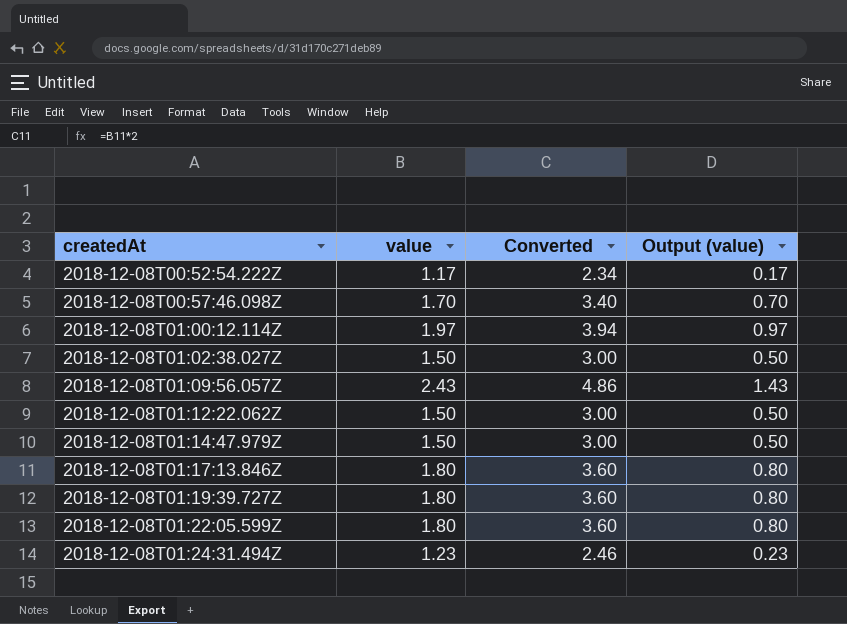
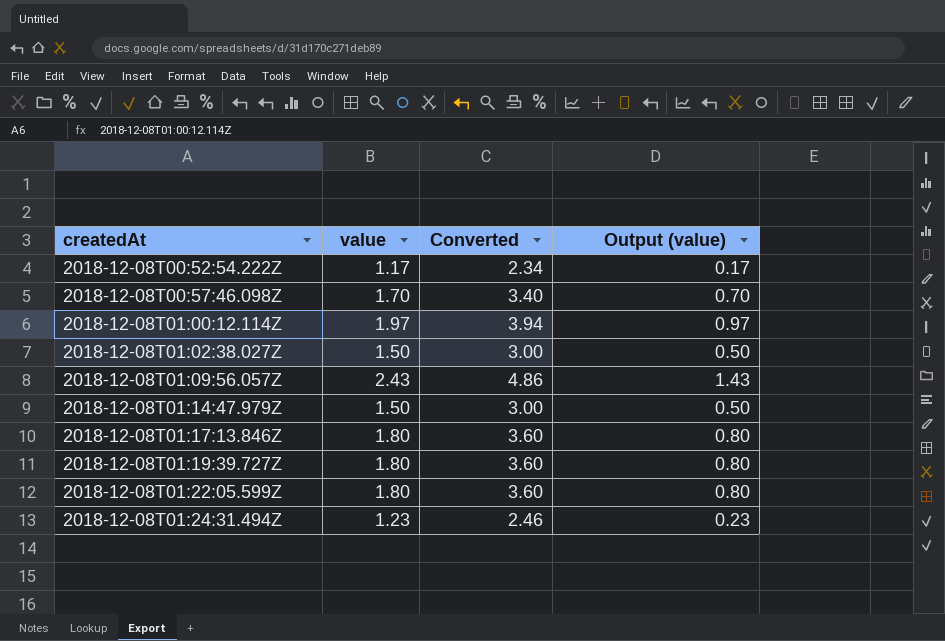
row 2018-12-08T01:12:22.062Z: 1.50 | 3.00 | 0.50 -> none

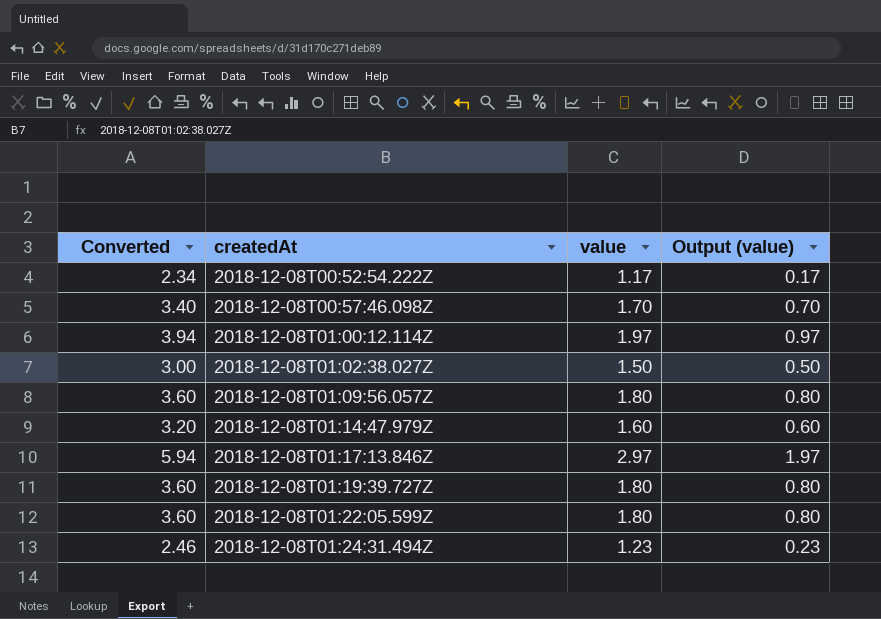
column Converted | position: 3 -> 1
2018-12-08T01:09:56.057Z | Converted: 4.86 -> 3.60
2018-12-08T01:09:56.057Z | value: 2.43 -> 1.80
2018-12-08T01:09:56.057Z | Output (value): 1.43 -> 0.80
2018-12-08T01:14:47.979Z | Converted: 3.00 -> 3.20
2018-12-08T01:14:47.979Z | value: 1.50 -> 1.60
2018-12-08T01:14:47.979Z | Output (value): 0.50 -> 0.60
2018-12-08T01:17:13.846Z | Converted: 3.60 -> 5.94
2018-12-08T01:17:13.846Z | value: 1.80 -> 2.97
2018-12-08T01:17:13.846Z | Output (value): 0.80 -> 1.97

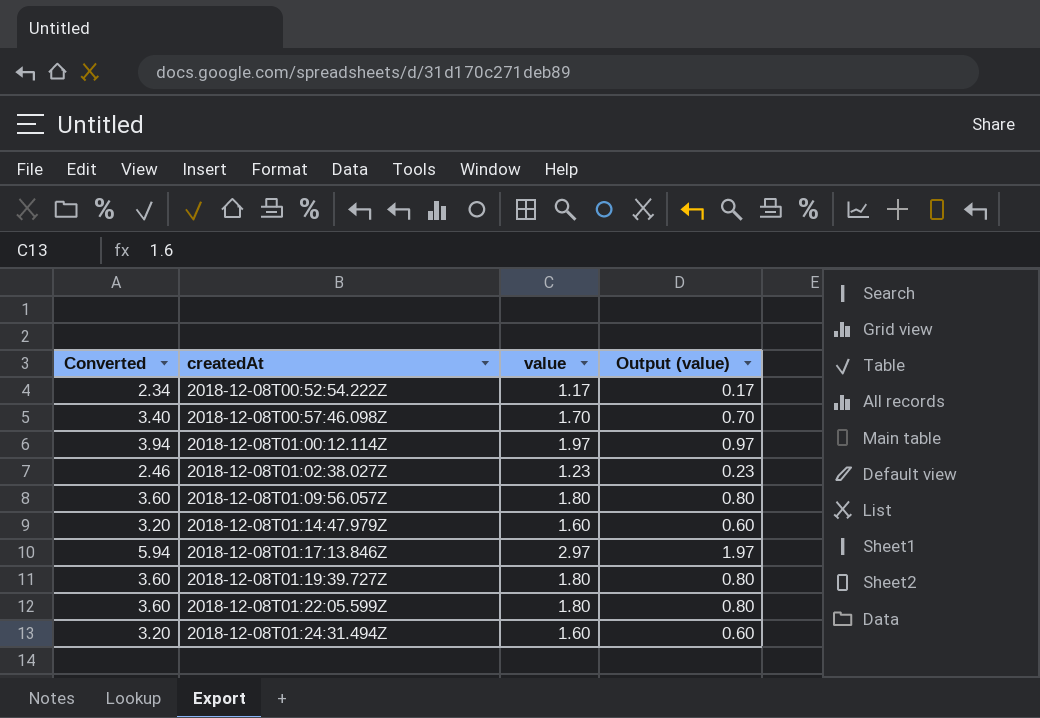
2018-12-08T01:02:38.027Z | Converted: 3.00 -> 2.46
2018-12-08T01:02:38.027Z | value: 1.50 -> 1.23
2018-12-08T01:02:38.027Z | Output (value): 0.50 -> 0.23
2018-12-08T01:24:31.494Z | Converted: 2.46 -> 3.20
2018-12-08T01:24:31.494Z | value: 1.23 -> 1.60
2018-12-08T01:24:31.494Z | Output (value): 0.23 -> 0.60

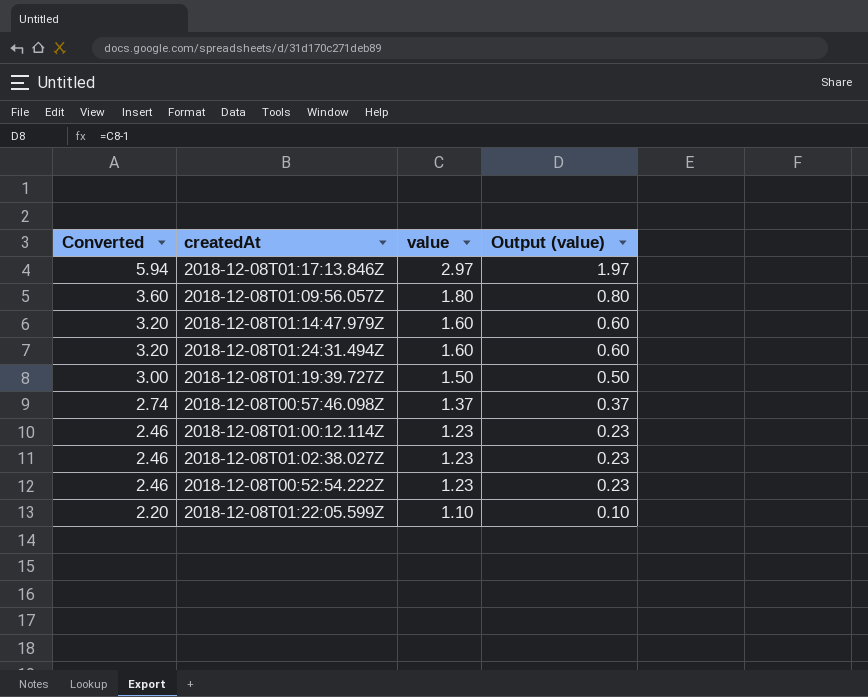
row order: createdAt ascending -> Converted descending
2018-12-08T01:19:39.727Z | Converted: 3.60 -> 3.00
2018-12-08T01:19:39.727Z | value: 1.80 -> 1.50
2018-12-08T01:19:39.727Z | Output (value): 0.80 -> 0.50
2018-12-08T00:57:46.098Z | Converted: 3.40 -> 2.74
2018-12-08T00:57:46.098Z | value: 1.70 -> 1.37
2018-12-08T00:57:46.098Z | Output (value): 0.70 -> 0.37
2018-12-08T01:00:12.114Z | Converted: 3.94 -> 2.46
2018-12-08T01:00:12.114Z | value: 1.97 -> 1.23
2018-12-08T01:00:12.114Z | Output (value): 0.97 -> 0.23
2018-12-08T00:52:54.222Z | Converted: 2.34 -> 2.46
2018-12-08T00:52:54.222Z | value: 1.17 -> 1.23
2018-12-08T00:52:54.222Z | Output (value): 0.17 -> 0.23
2018-12-08T01:22:05.599Z | Converted: 3.60 -> 2.20
2018-12-08T01:22:05.599Z | value: 1.80 -> 1.10
2018-12-08T01:22:05.599Z | Output (value): 0.80 -> 0.10

